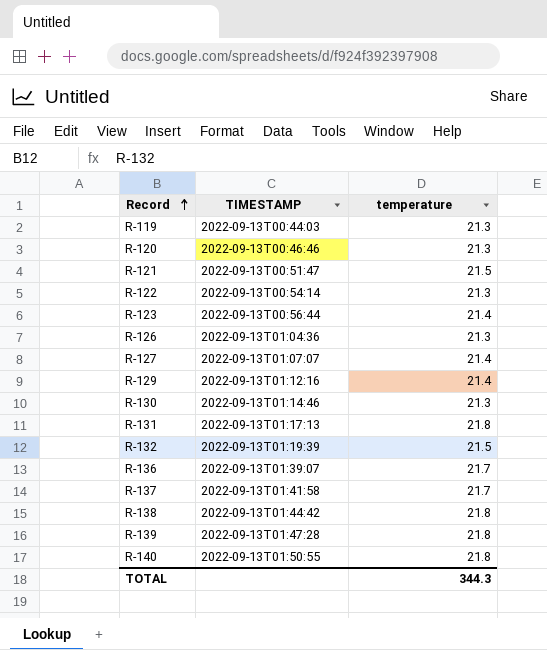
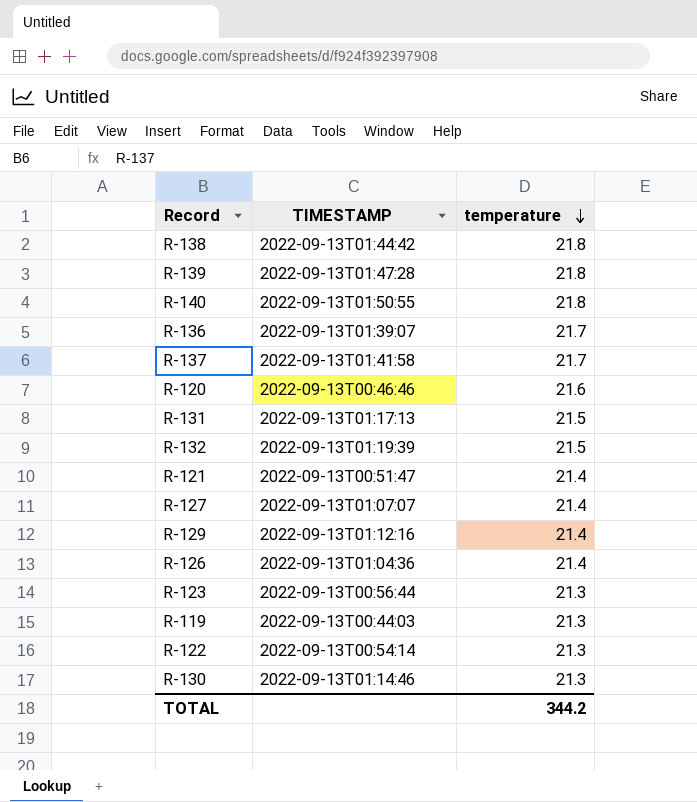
row order: Record ascending -> temperature descending
R-120 | temperature: 21.3 -> 21.6
R-131 | temperature: 21.8 -> 21.5
R-121 | temperature: 21.5 -> 21.4
R-126 | temperature: 21.3 -> 21.4
R-123 | temperature: 21.4 -> 21.3
TOTAL | temperature: 344.3 -> 344.2

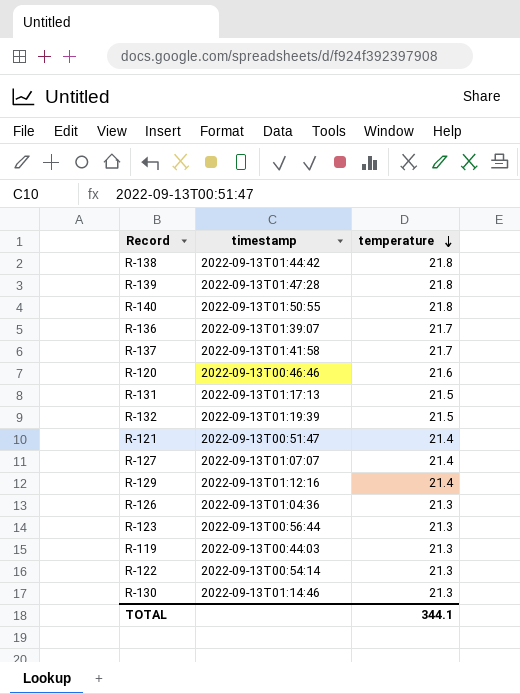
column name: TIMESTAMP -> timestamp
R-126 | temperature: 21.4 -> 21.3
TOTAL | temperature: 344.2 -> 344.1

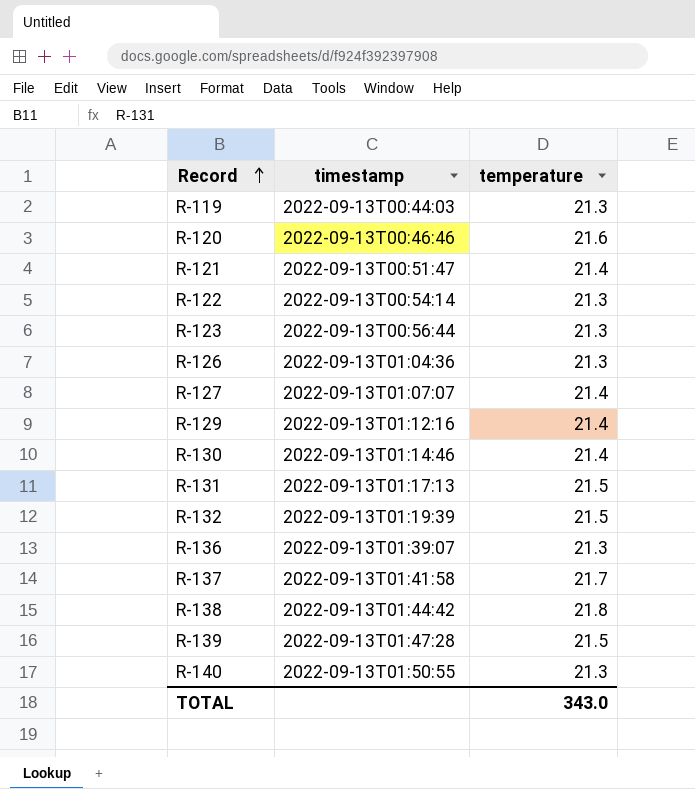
row order: temperature descending -> Record ascending
R-130 | temperature: 21.3 -> 21.4
R-136 | temperature: 21.7 -> 21.3
R-139 | temperature: 21.8 -> 21.5
R-140 | temperature: 21.8 -> 21.3
TOTAL | temperature: 344.1 -> 343.0

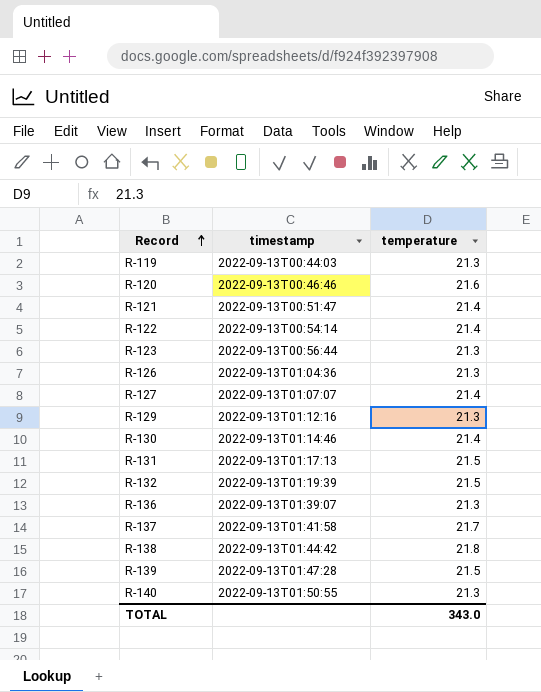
R-122 | temperature: 21.3 -> 21.4
R-129 | temperature: 21.4 -> 21.3

